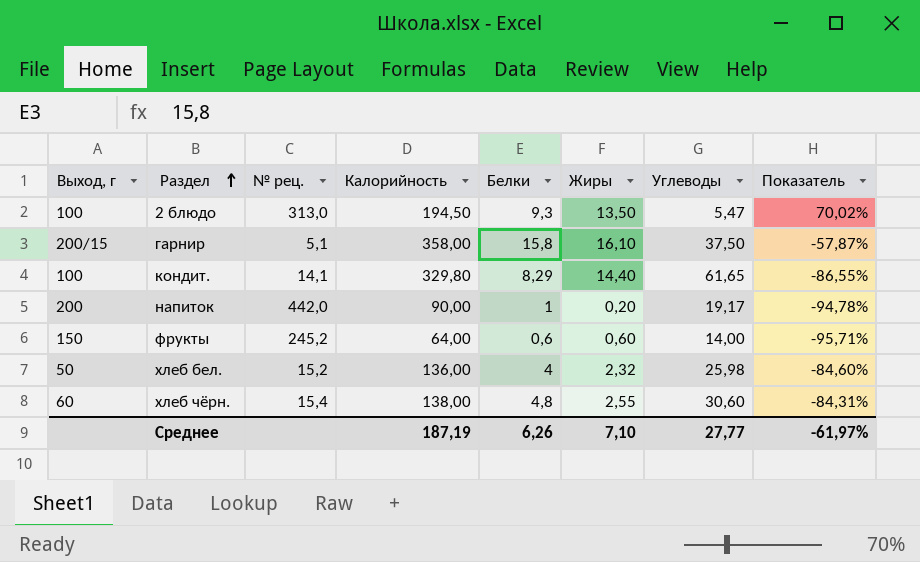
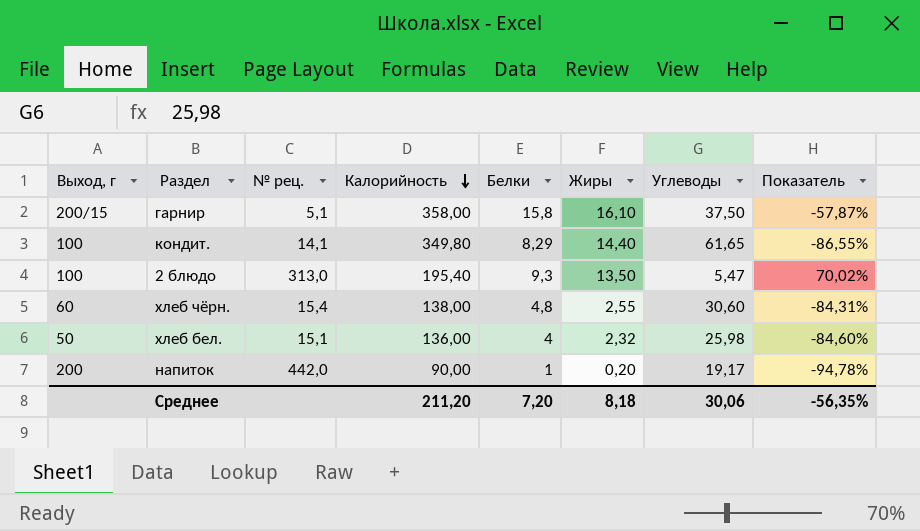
row order: Раздел ascending -> Калорийность descending
row фрукты: 150 | 245,2 | 64,00 | 0,6 | 0,60 | 14,00 | -95,71% -> none
кондит. | Калорийность: 329,80 -> 349,80
2 блюдо | Калорийность: 194,50 -> 195,40
хлеб бел. | № рец.: 15,2 -> 15,1
Среднее | Калорийность: 187,19 -> 211,20
Среднее | Белки: 6,26 -> 7,20
Среднее | Жиры: 7,10 -> 8,18
Среднее | Углеводы: 27,77 -> 30,06
Среднее | Показатель: -61,97% -> -56,35%

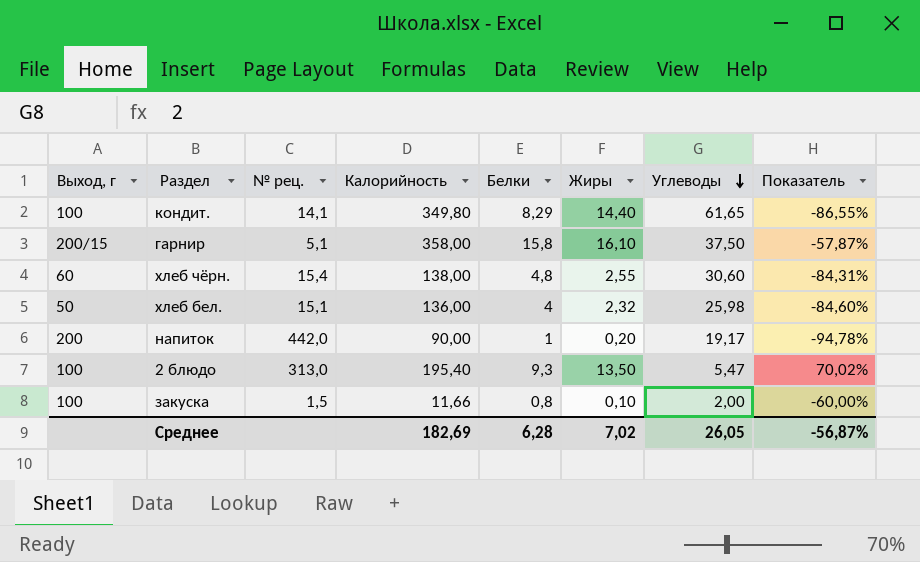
row order: Калорийность descending -> Углеводы descending
row закуска: none -> 100 | 1,5 | 11,66 | 0,8 | 0,10 | 2,00 | -60,00%
Среднее | Калорийность: 211,20 -> 182,69
Среднее | Белки: 7,20 -> 6,28
Среднее | Жиры: 8,18 -> 7,02
Среднее | Углеводы: 30,06 -> 26,05
Среднее | Показатель: -56,35% -> -56,87%

